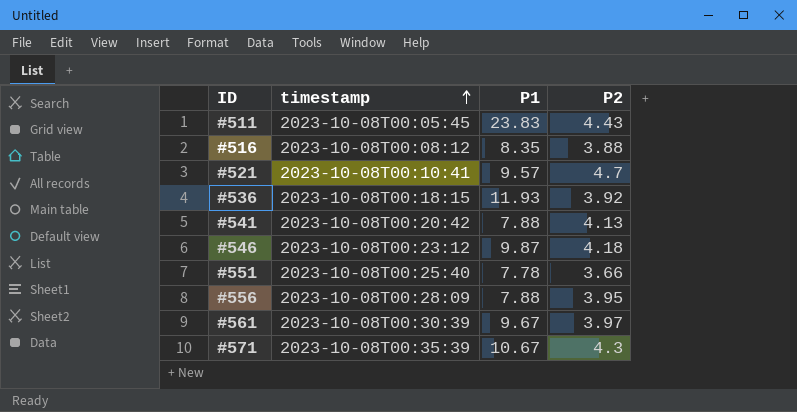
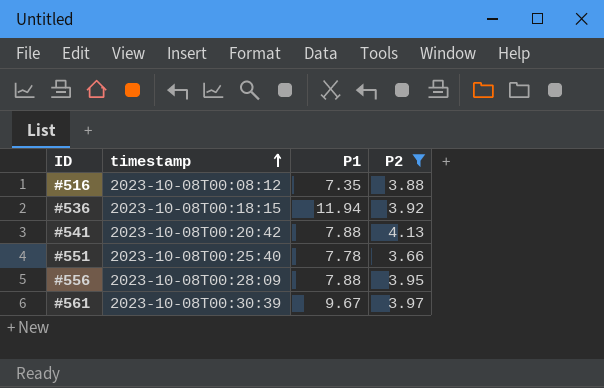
filter: none -> P2 <= 4.13
#516 | P1: 8.35 -> 7.35
#536 | P1: 11.93 -> 11.94

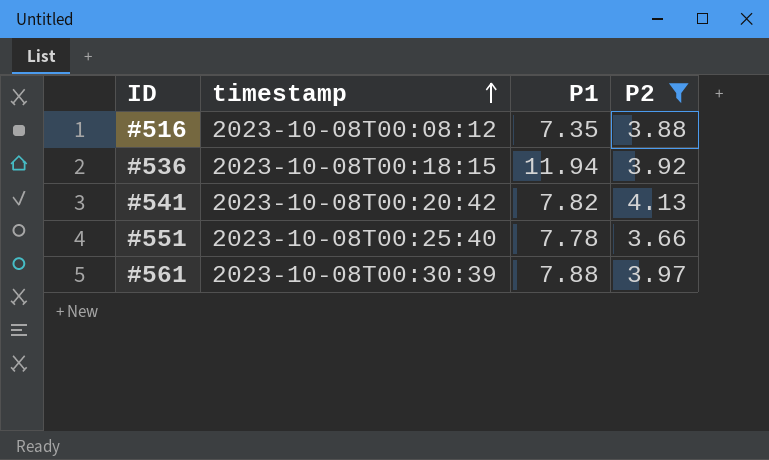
row #556: 2023-10-08T00:28:09 | 7.88 | 3.95 -> none
#541 | P1: 7.88 -> 7.82
#561 | P1: 9.67 -> 7.88

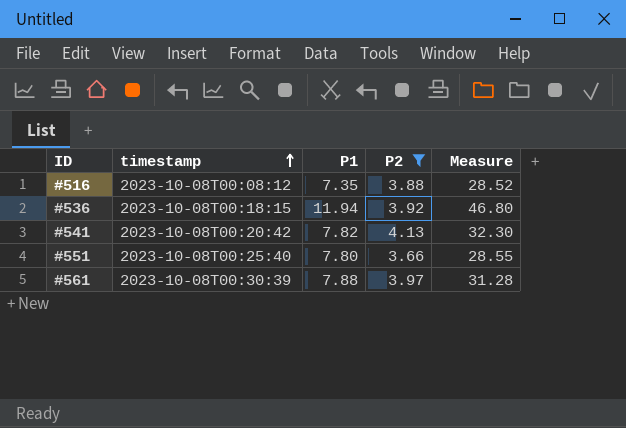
column Measure | formula: none -> [P1] * [P2]
#551 | P1: 7.78 -> 7.80

